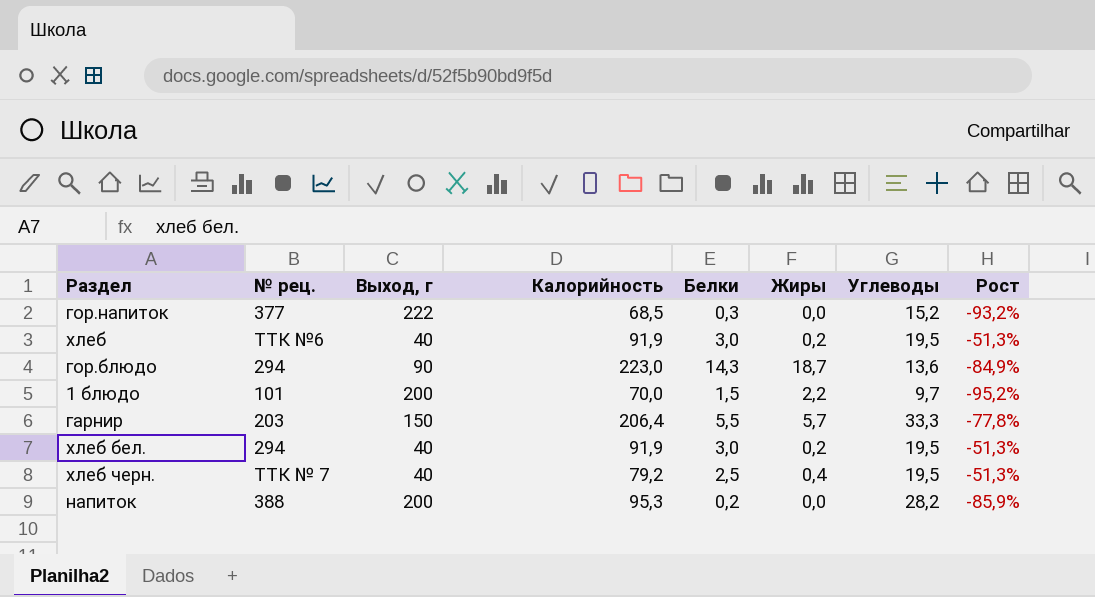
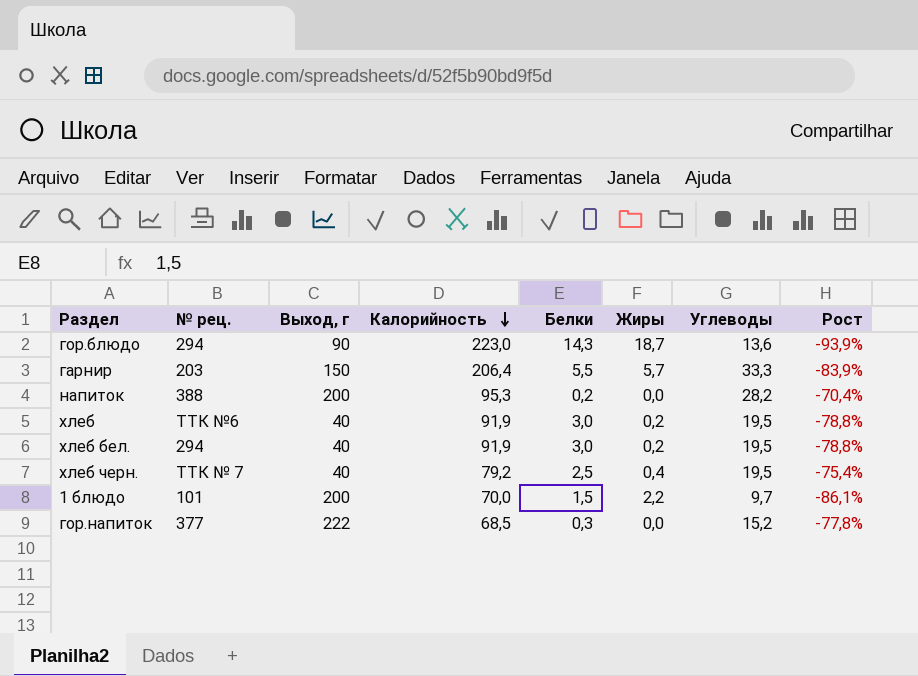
row order: none -> Калорийность descending
column Рост | formula: ([Углеводы] - [Выход, г]) / [Выход, г] -> ([Углеводы] - [Калорийность]) / [Калорийность]

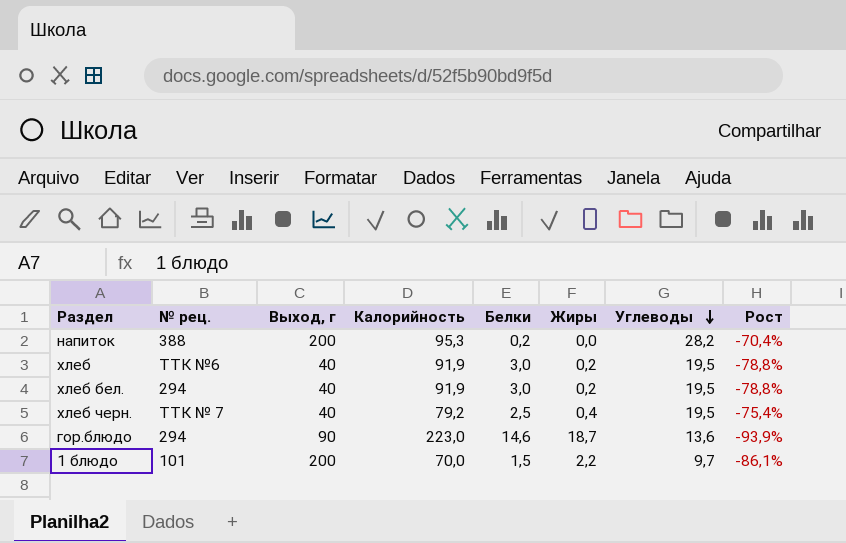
row order: Калорийность descending -> Углеводы descending
row гарнир: 203 | 150 | 206,4 | 5,5 | 5,7 | 33,3 | -83,9% -> none
row гор.напиток: 377 | 222 | 68,5 | 0,3 | 0,0 | 15,2 | -77,8% -> none
гор.блюдо | Белки: 14,3 -> 14,6

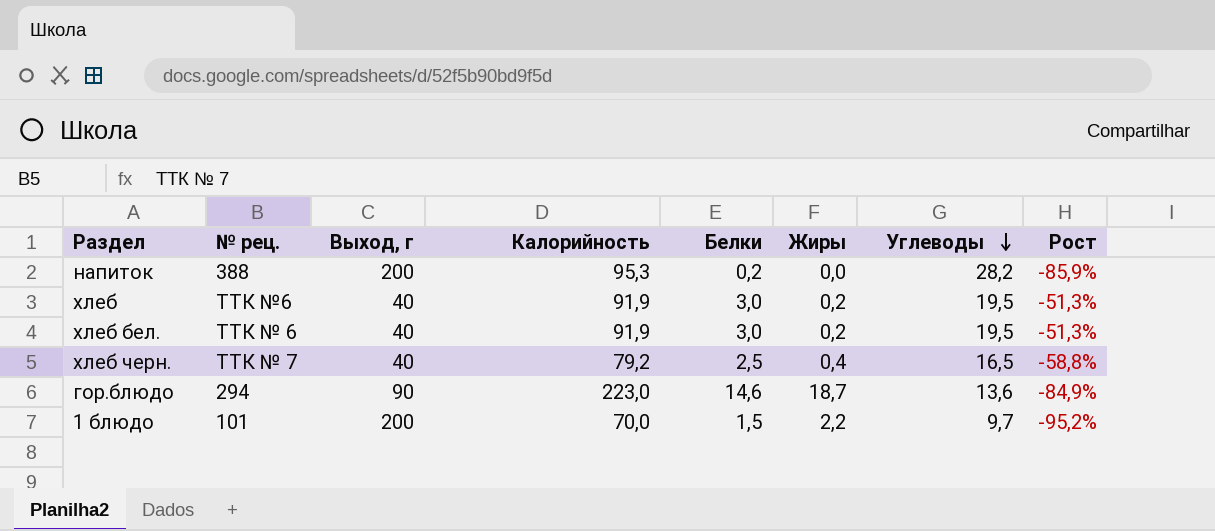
column Рост | formula: ([Углеводы] - [Калорийность]) / [Калорийность] -> ([Углеводы] - [Выход, г]) / [Выход, г]
хлеб бел. | № рец.: 294 -> ТТК № 6
хлеб черн. | Углеводы: 19,5 -> 16,5

